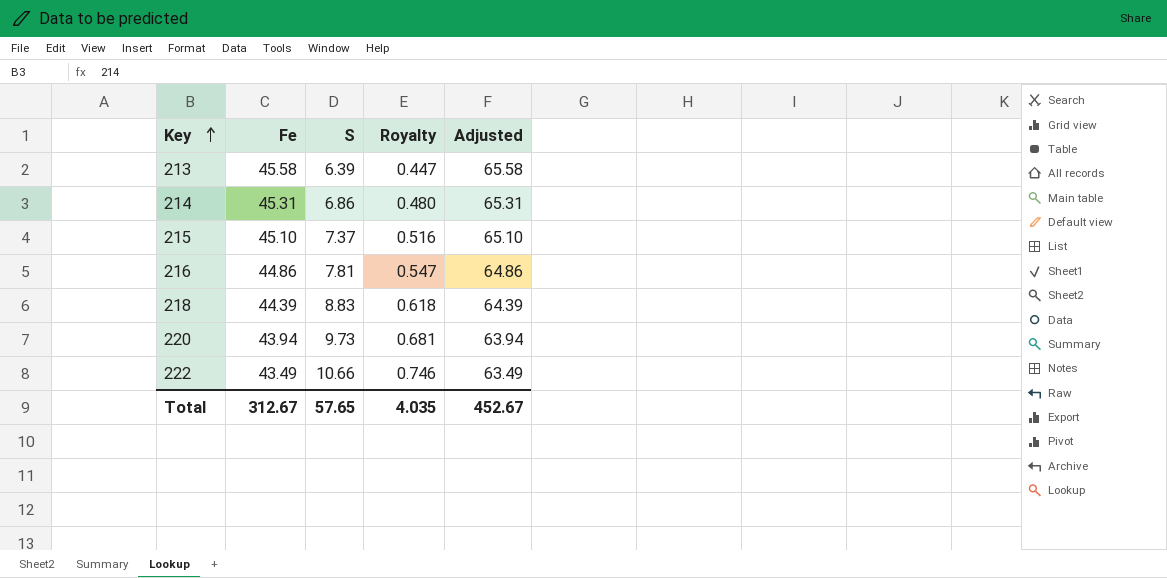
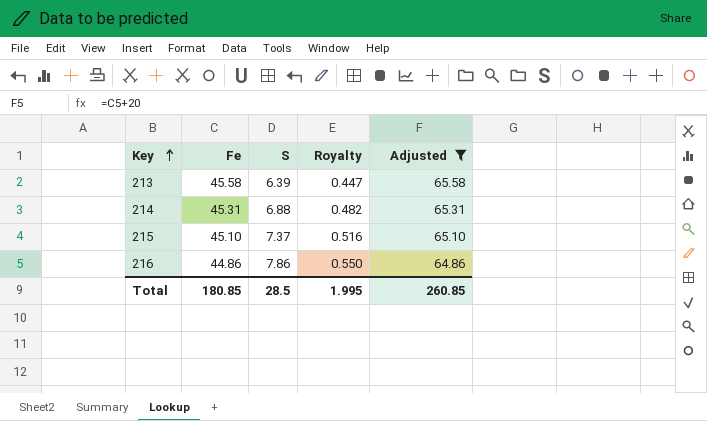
filter: none -> Adjusted >= 64.86
214 | S: 6.86 -> 6.88
214 | Royalty: 0.480 -> 0.482
216 | S: 7.81 -> 7.86
216 | Royalty: 0.547 -> 0.550
Total | Fe: 312.67 -> 180.85
Total | S: 57.65 -> 28.5
Total | Royalty: 4.035 -> 1.995
Total | Adjusted: 452.67 -> 260.85

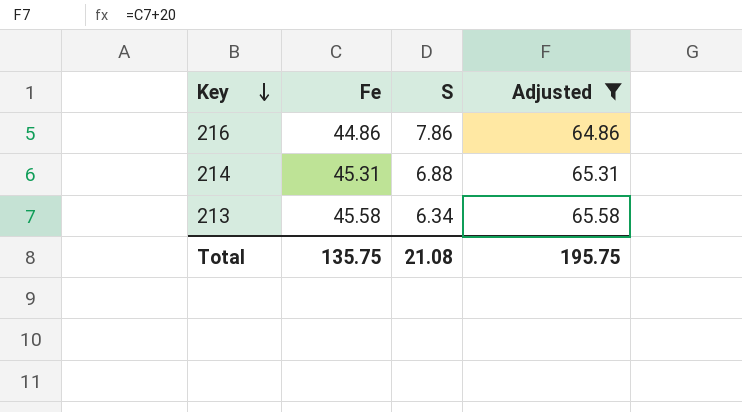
row order: Key ascending -> Key descending
column Royalty | formula: [S] * 0.07 -> none
row 215: 45.10 | 7.37 | 0.516 | 65.10 -> none
213 | S: 6.39 -> 6.34
Total | Fe: 180.85 -> 135.75
Total | S: 28.5 -> 21.08
Total | Adjusted: 260.85 -> 195.75

